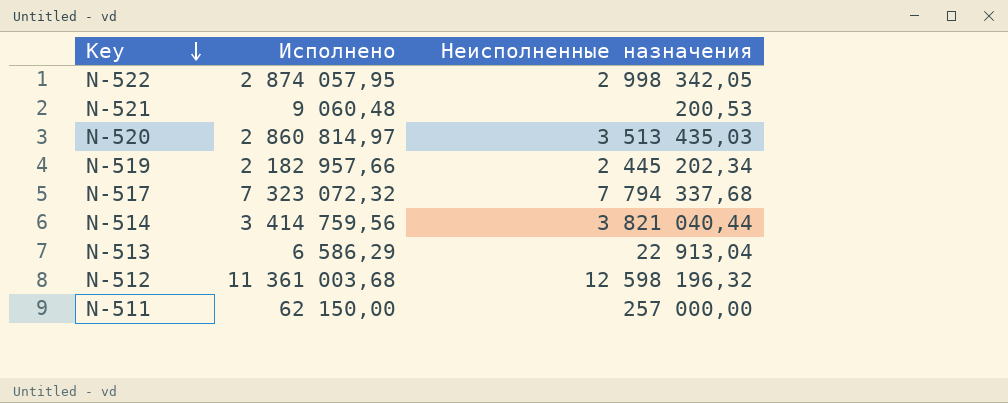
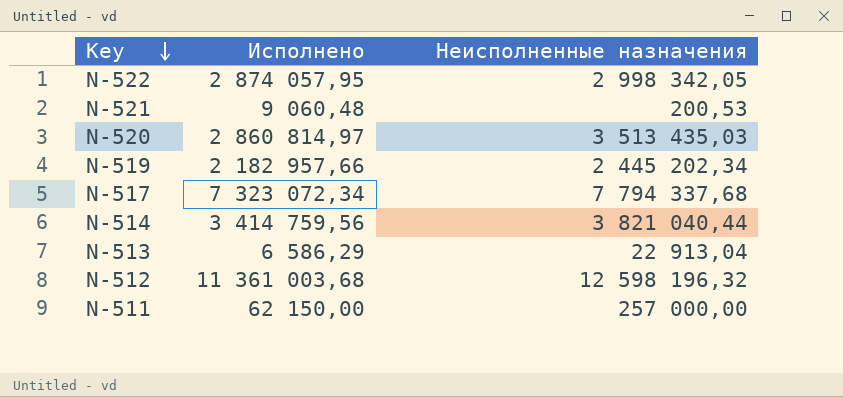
N-517 | Исполнено: 7 323 072,32 -> 7 323 072,34

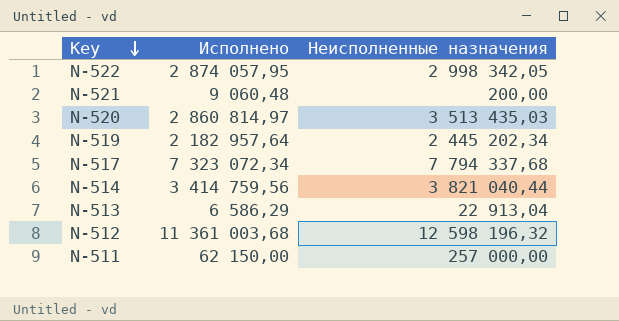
N-521 | Неисполненные назначения: 200,53 -> 200,00
N-519 | Исполнено: 2 182 957,66 -> 2 182 957,64

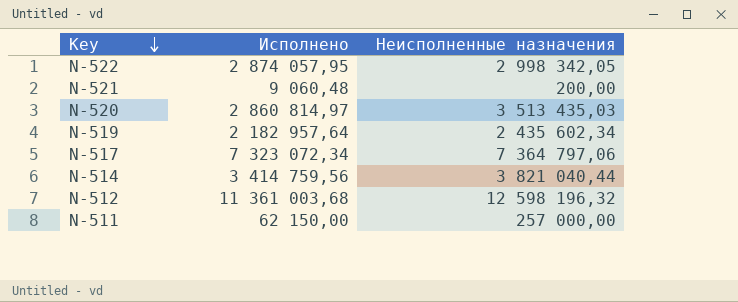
row N-513: 6 586,29 | 22 913,04 -> none
N-519 | Неисполненные назначения: 2 445 202,34 -> 2 435 602,34
N-517 | Неисполненные назначения: 7 794 337,68 -> 7 364 797,06

